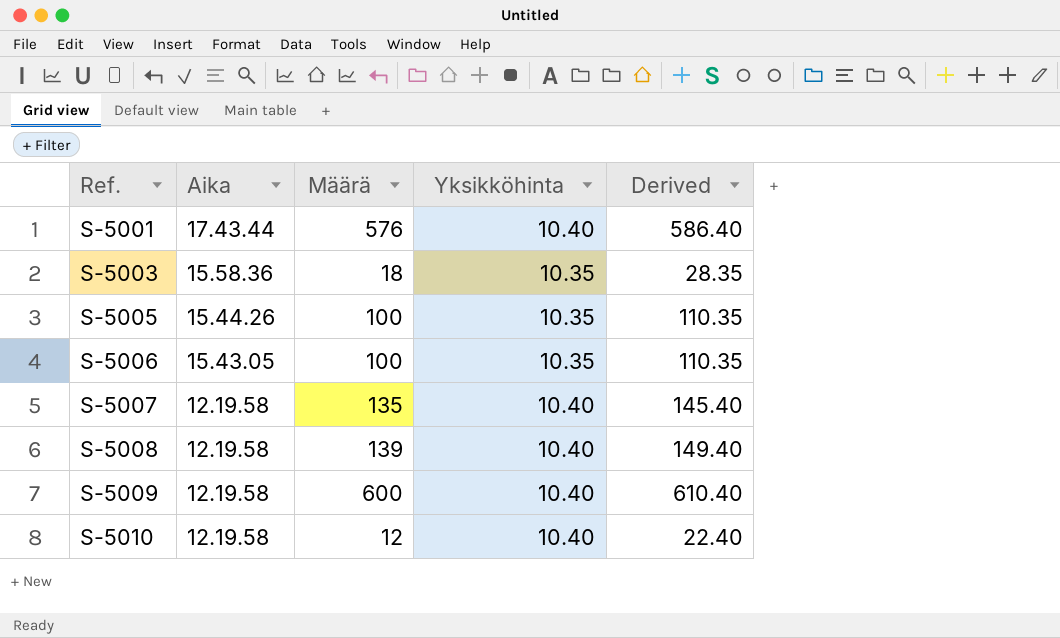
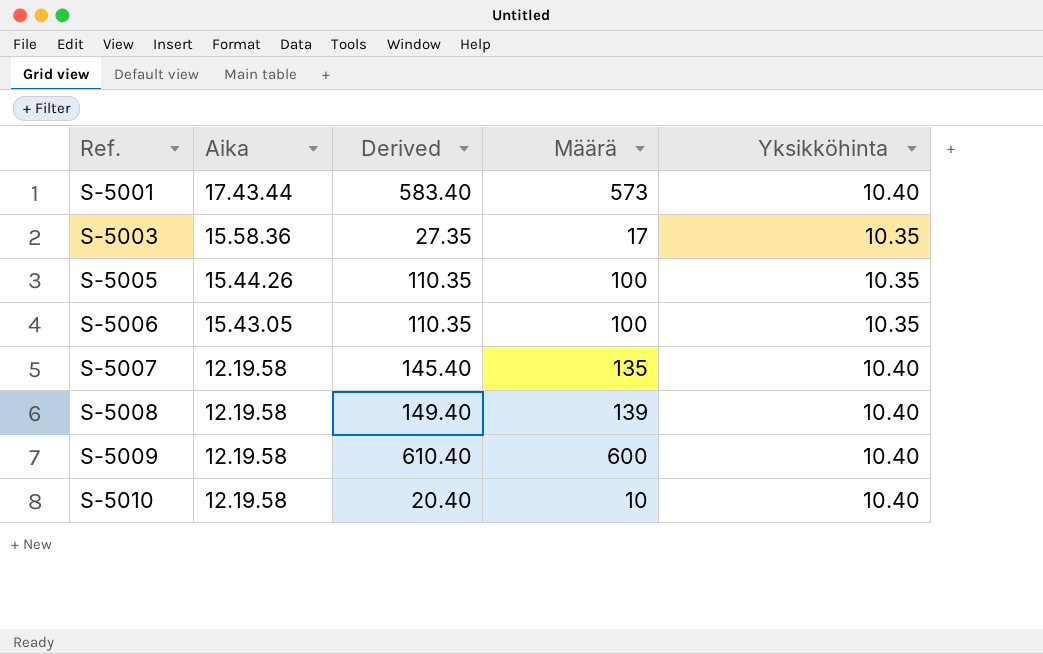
column Derived | position: 5 -> 3
S-5001 | Derived: 586.40 -> 583.40
S-5001 | Määrä: 576 -> 573
S-5003 | Derived: 28.35 -> 27.35
S-5003 | Määrä: 18 -> 17
S-5010 | Derived: 22.40 -> 20.40
S-5010 | Määrä: 12 -> 10

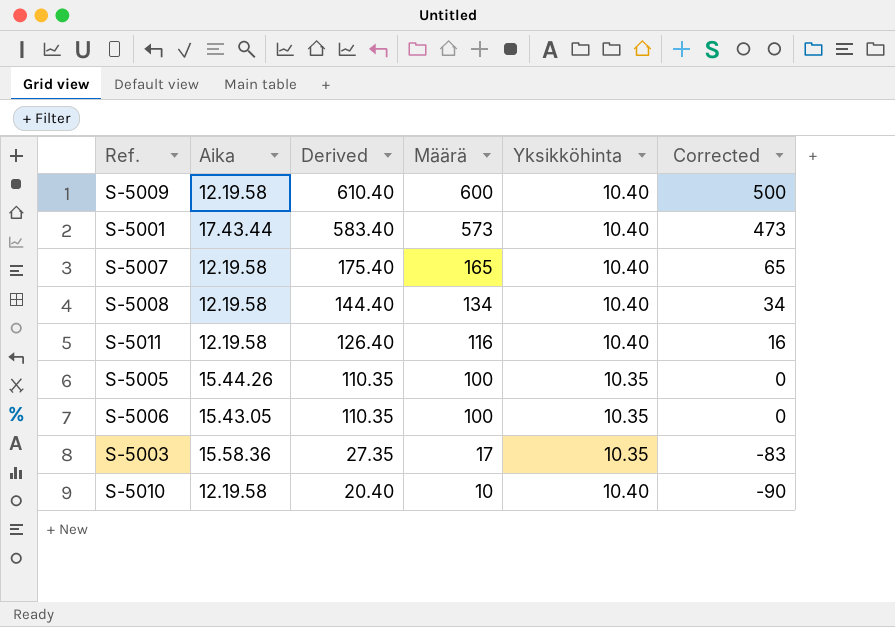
row order: Ref. ascending -> Derived descending
column Corrected | formula: none -> [Määrä] - 100
S-5007 | Derived: 145.40 -> 175.40
S-5007 | Määrä: 135 -> 165
S-5008 | Derived: 149.40 -> 144.40
S-5008 | Määrä: 139 -> 134
row S-5011: none -> 12.19.58 | 126.40 | 116 | 10.40 | 16

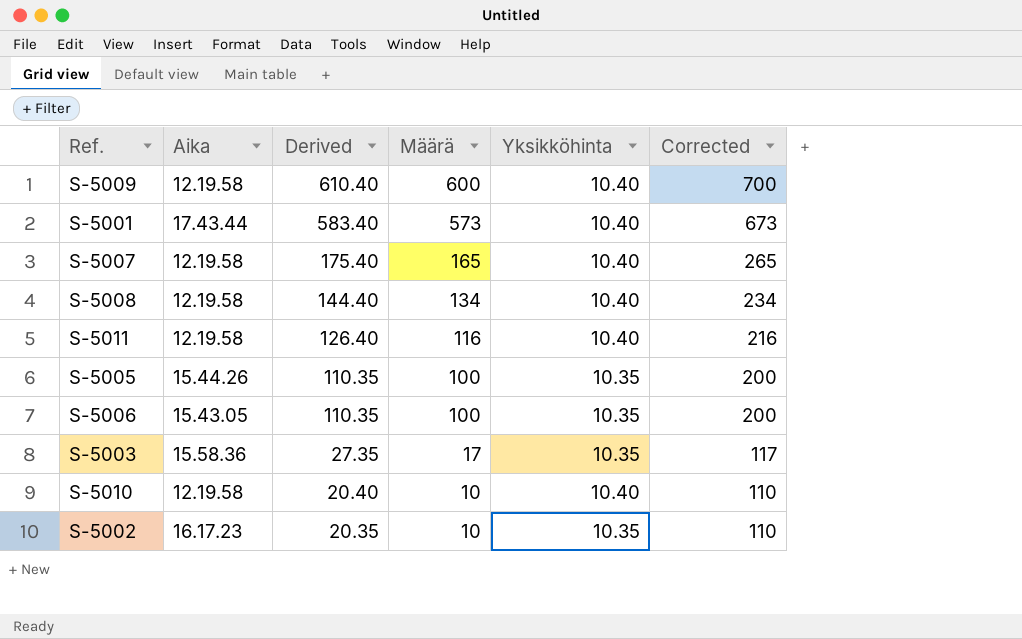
column Corrected | formula: [Määrä] - 100 -> [Määrä] + 100
row S-5002: none -> 16.17.23 | 20.35 | 10 | 10.35 | 110

